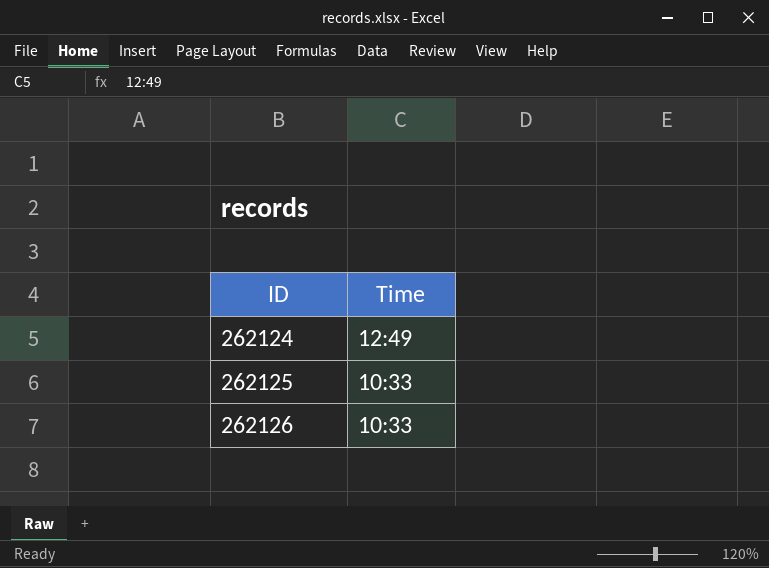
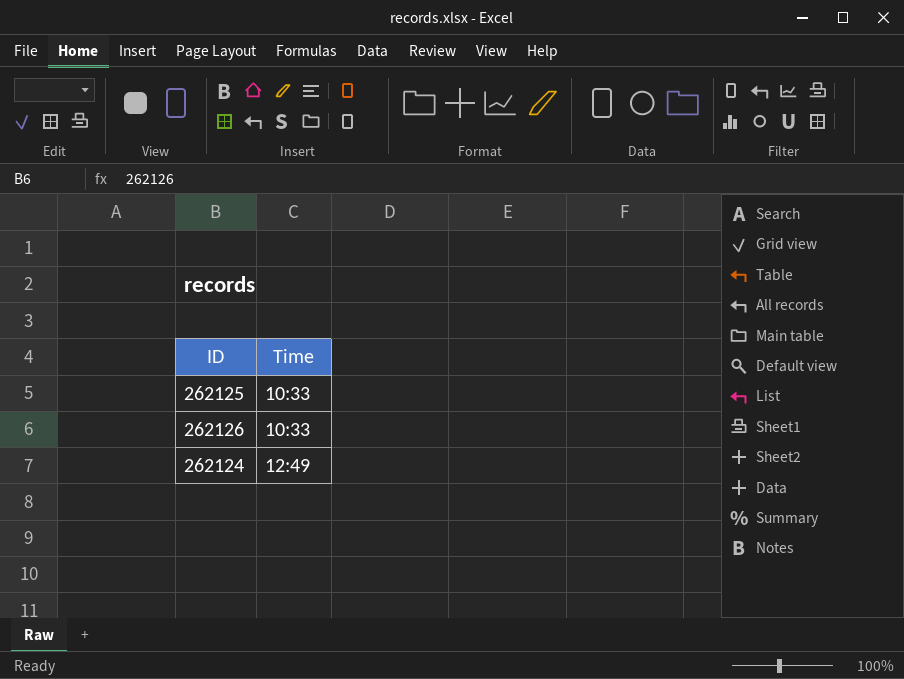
row order: ID ascending -> Time ascending

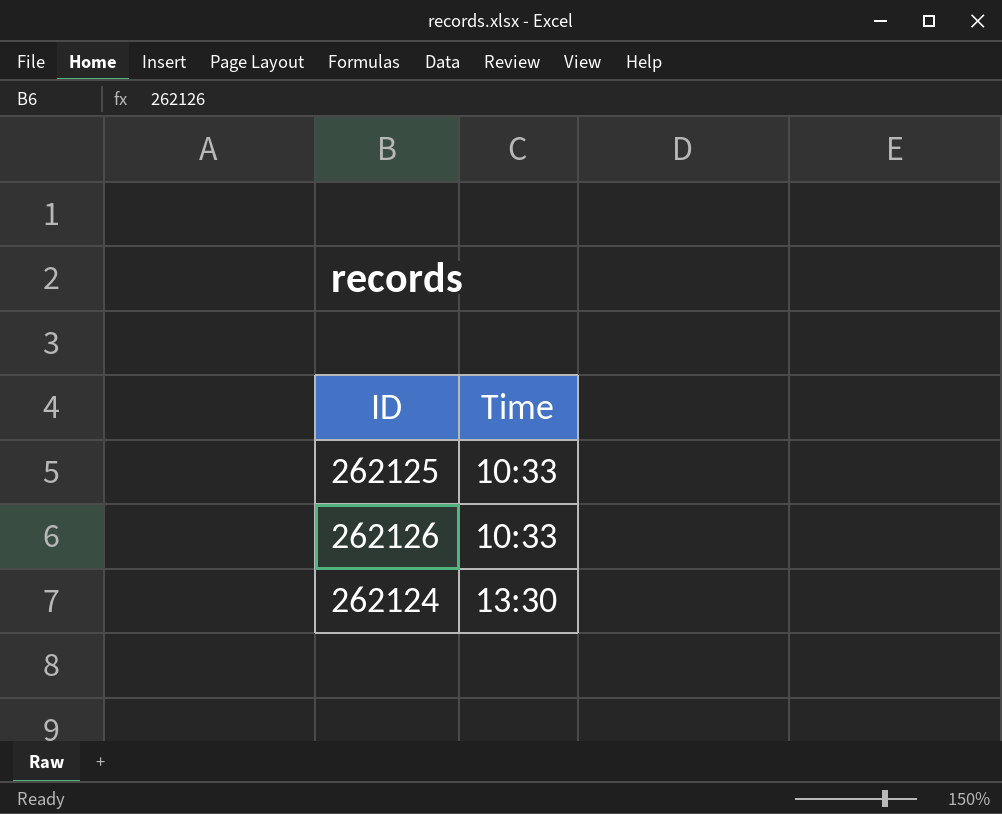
262124 | Time: 12:49 -> 13:30

